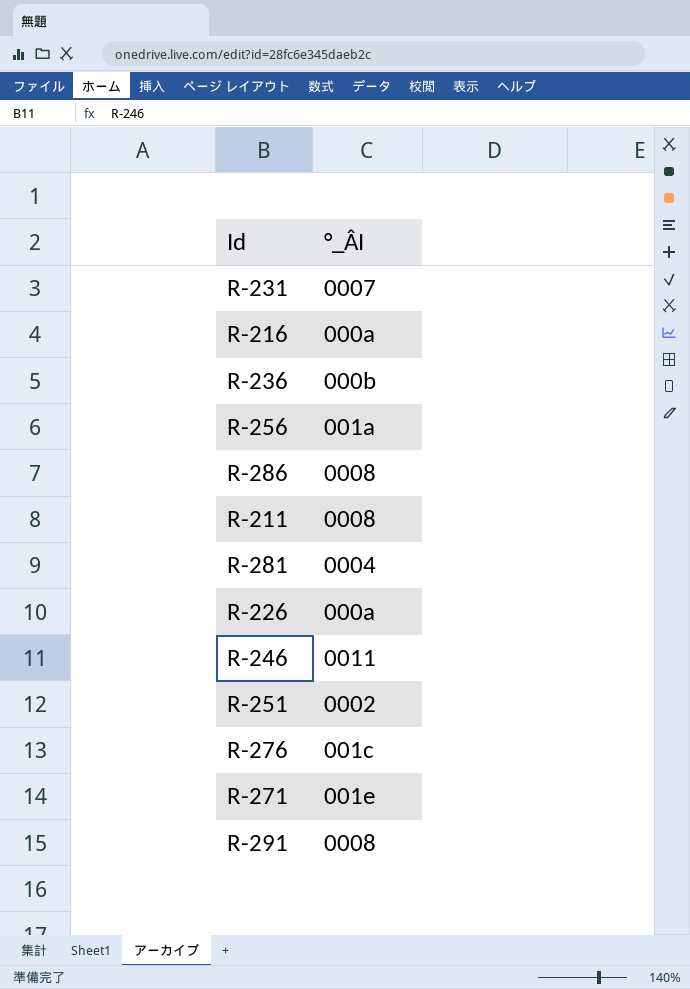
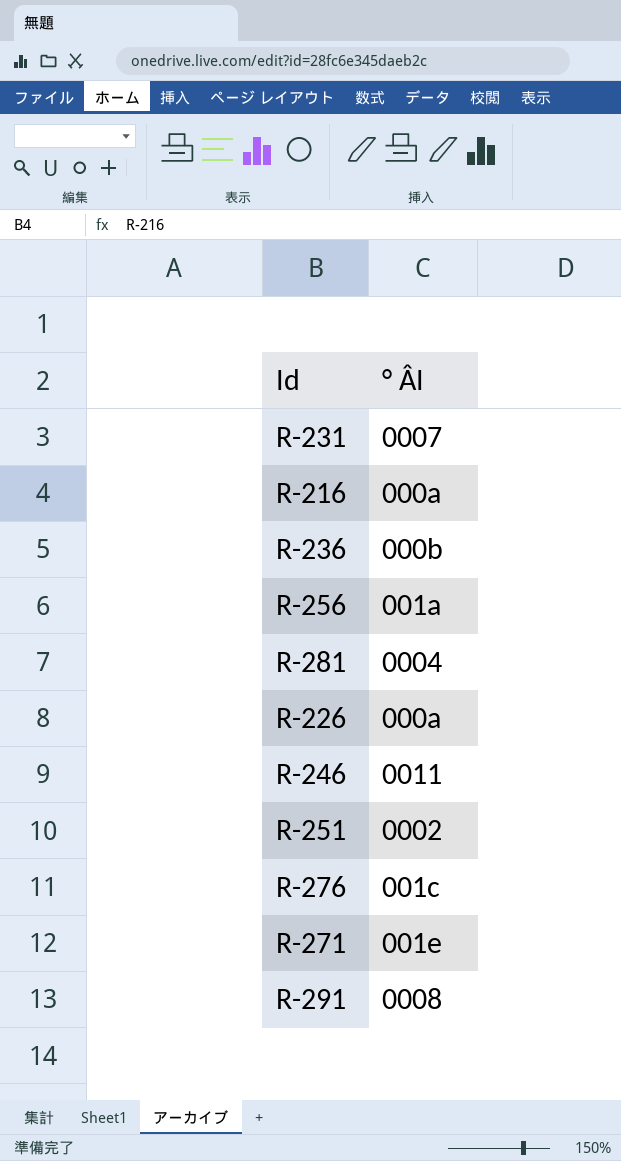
column name: °_ÂI -> ° ÂI
row R-286: 0008 -> none
row R-211: 0008 -> none

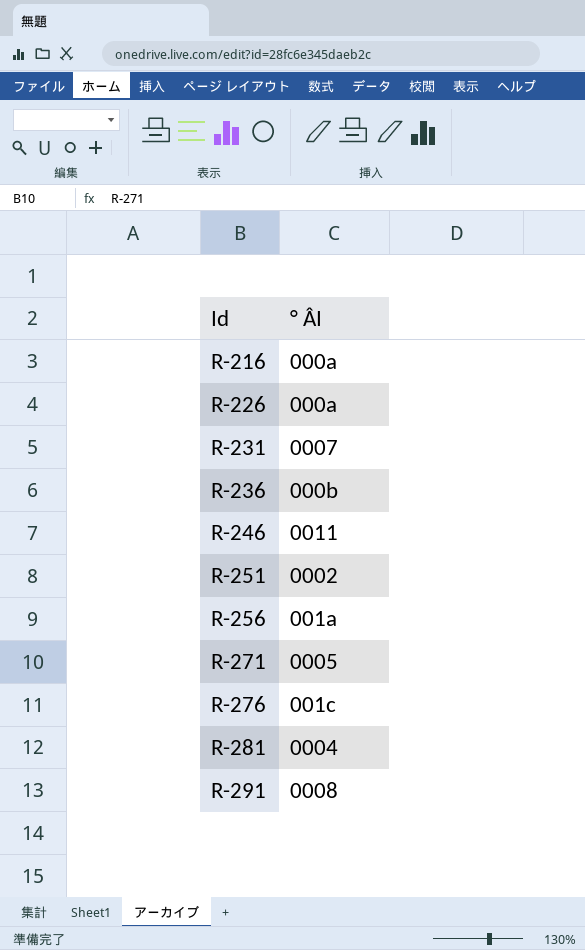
row order: none -> Id ascending
R-271 | ° ÂI: 001e -> 0005

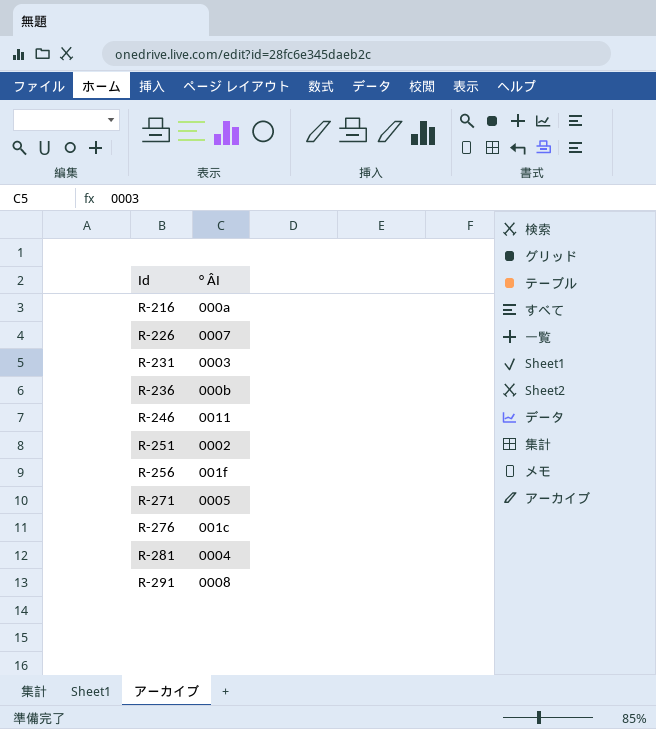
R-226 | ° ÂI: 000a -> 0007
R-231 | ° ÂI: 0007 -> 0003
R-256 | ° ÂI: 001a -> 001f

